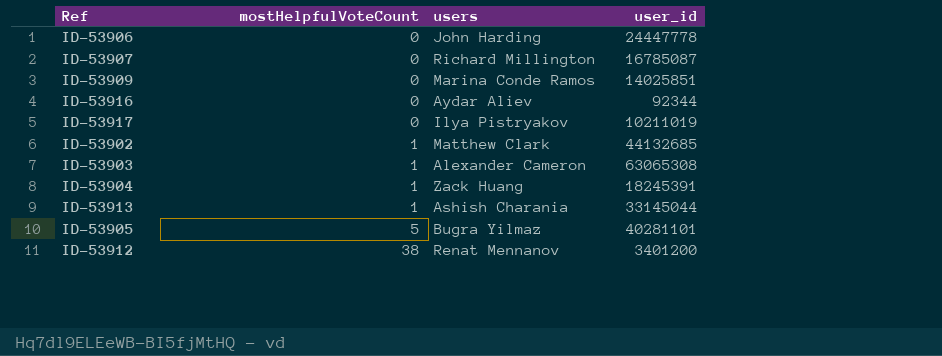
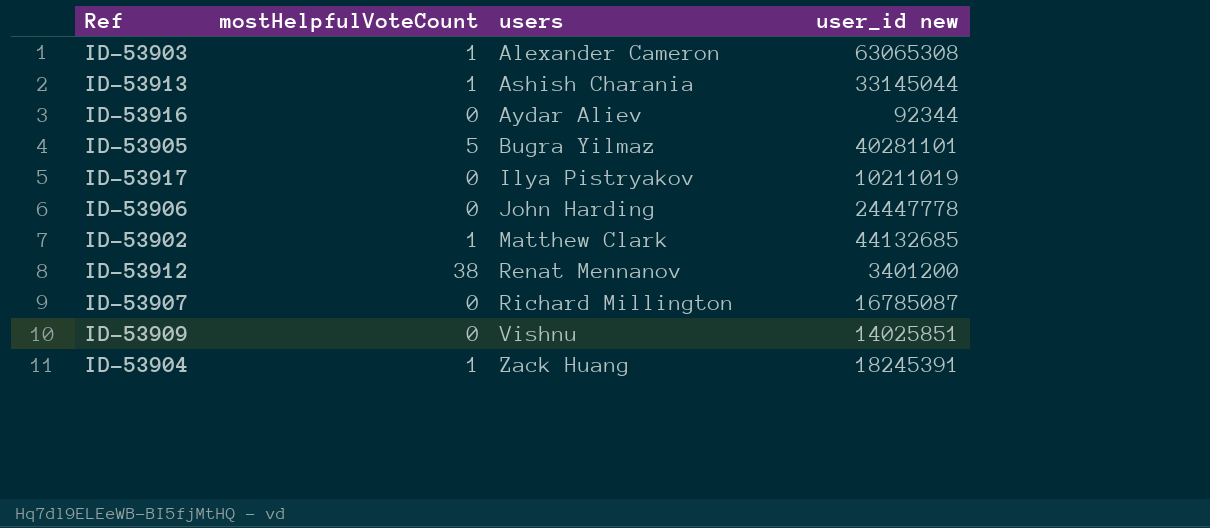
row order: mostHelpfulVoteCount ascending -> users ascending
column name: user_id -> user_id new
ID-53909 | users: Marina Conde Ramos -> Vishnu

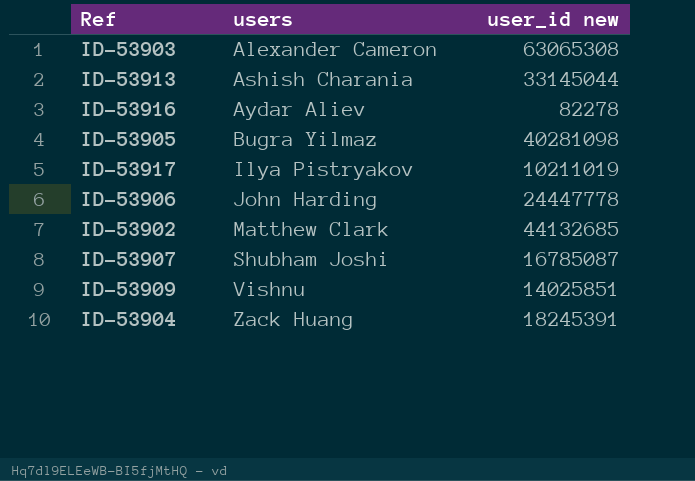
column mostHelpfulVoteCount | position: 2 -> none
row ID-53912: 38 | Renat Mennanov | 3401200 -> none
ID-53916 | user_id new: 92344 -> 82278
ID-53905 | user_id new: 40281101 -> 40281098
ID-53907 | users: Richard Millington -> Shubham Joshi

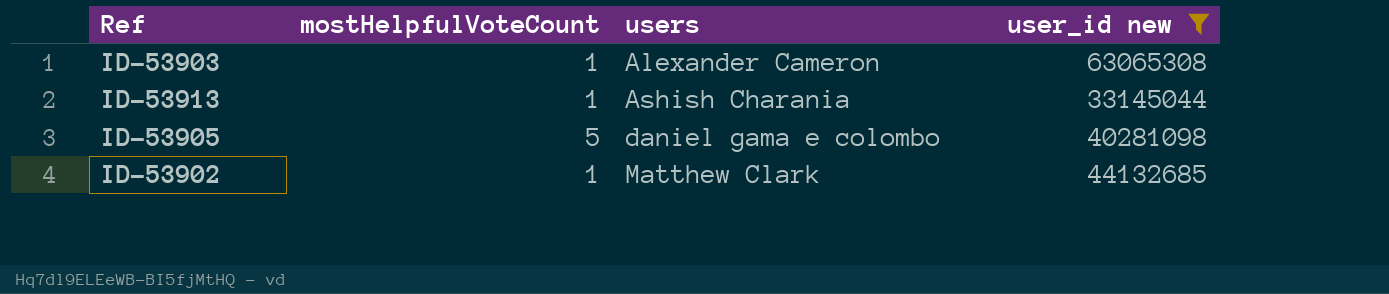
filter: none -> user_id new >= 33145044
column mostHelpfulVoteCount | position: none -> 2
ID-53905 | users: Bugra Yilmaz -> daniel gama e colombo

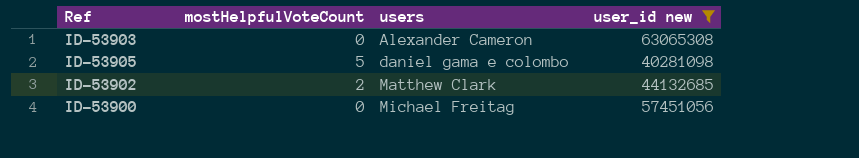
row ID-53913: 1 | Ashish Charania | 33145044 -> none
ID-53903 | mostHelpfulVoteCount: 1 -> 0
ID-53902 | mostHelpfulVoteCount: 1 -> 2
row ID-53900: none -> 0 | Michael Freitag | 57451056

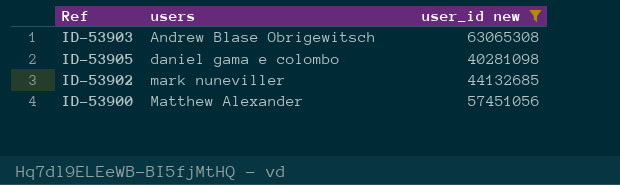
column mostHelpfulVoteCount | position: 2 -> none
ID-53903 | users: Alexander Cameron -> Andrew Blase Obrigewitsch
ID-53902 | users: Matthew Clark -> mark nuneviller
ID-53900 | users: Michael Freitag -> Matthew Alexander

